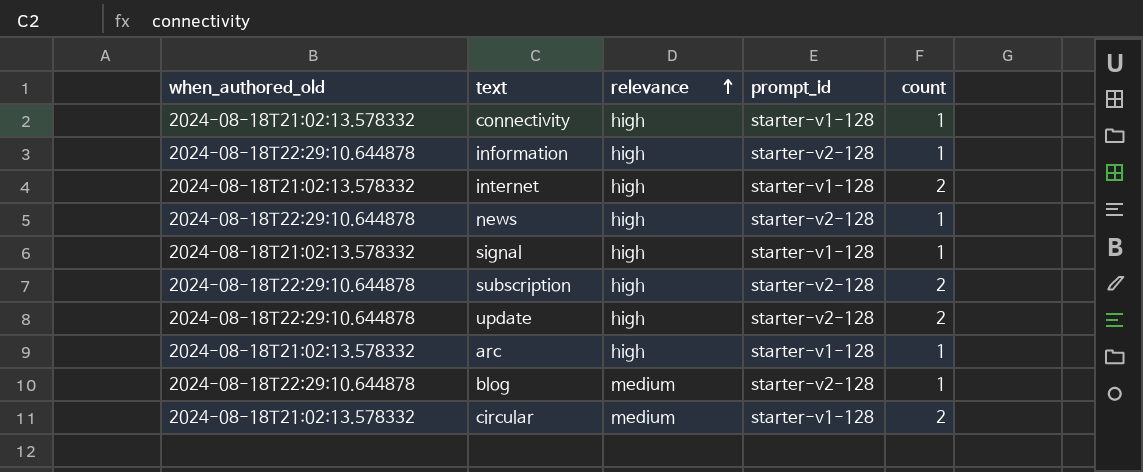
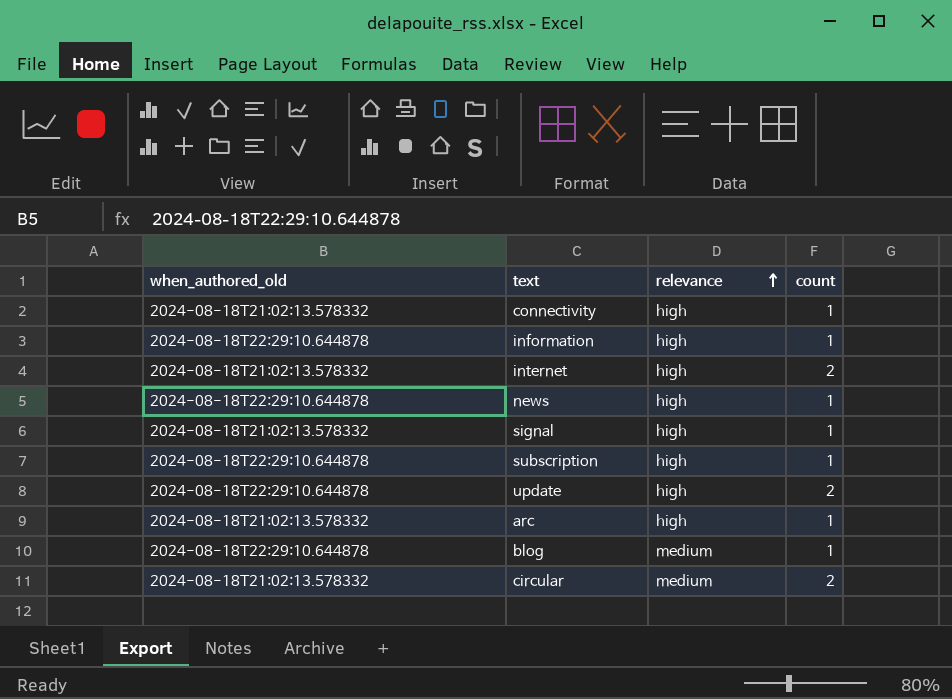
column prompt_id | position: 4 -> none
subscription | count: 2 -> 1

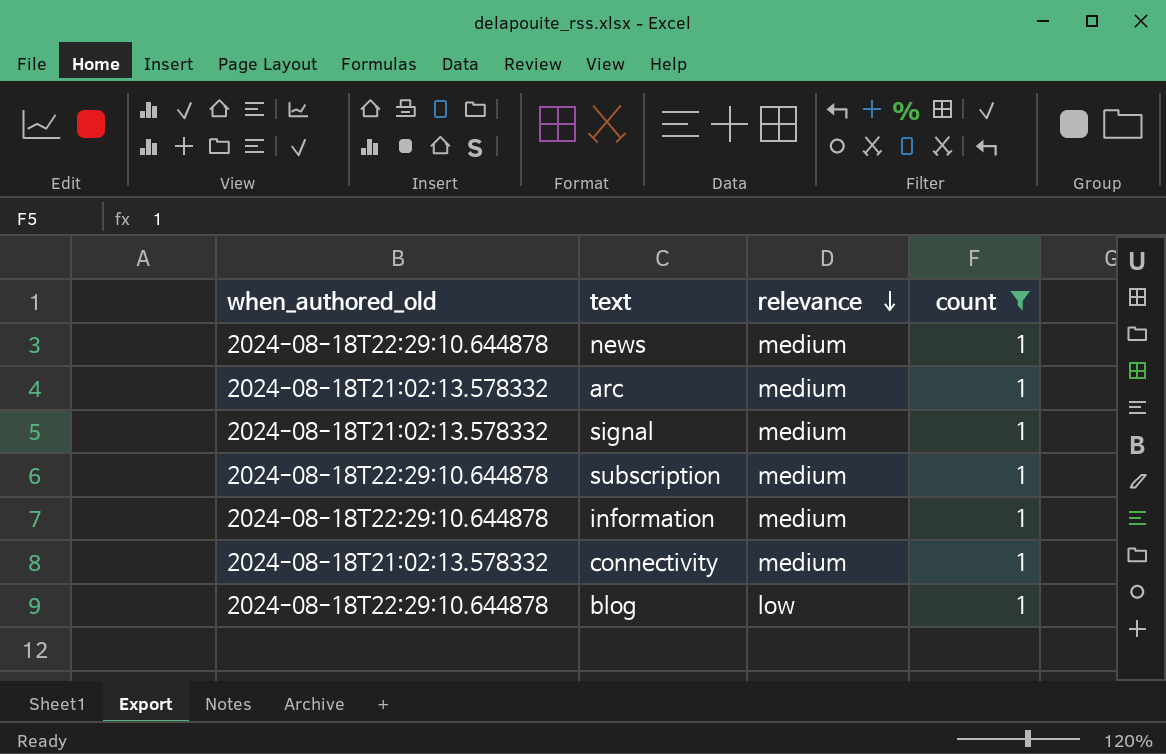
filter: none -> count = 1
row order: relevance ascending -> relevance descending
news | relevance: high -> medium
arc | relevance: high -> medium
signal | relevance: high -> medium
subscription | relevance: high -> medium
information | relevance: high -> medium
connectivity | relevance: high -> medium
blog | relevance: medium -> low

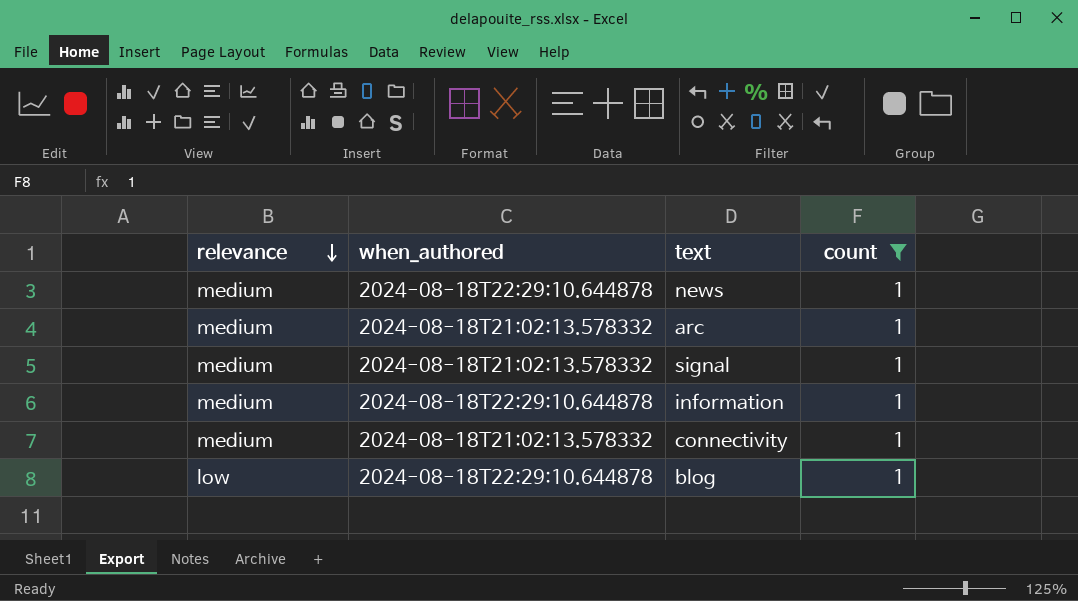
column relevance | position: 3 -> 1
column name: when_authored_old -> when_authored
row subscription: 2024-08-18T22:29:10.644878 | medium | 1 -> none

